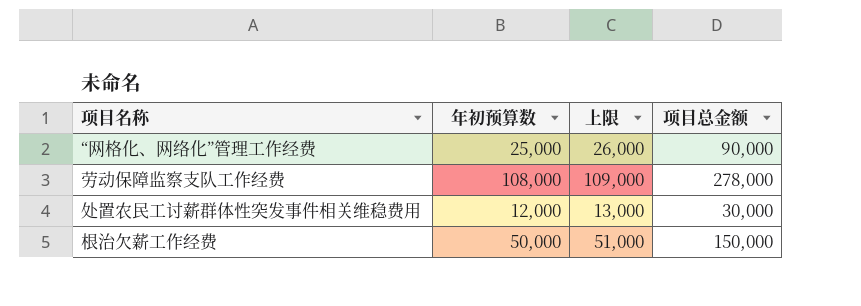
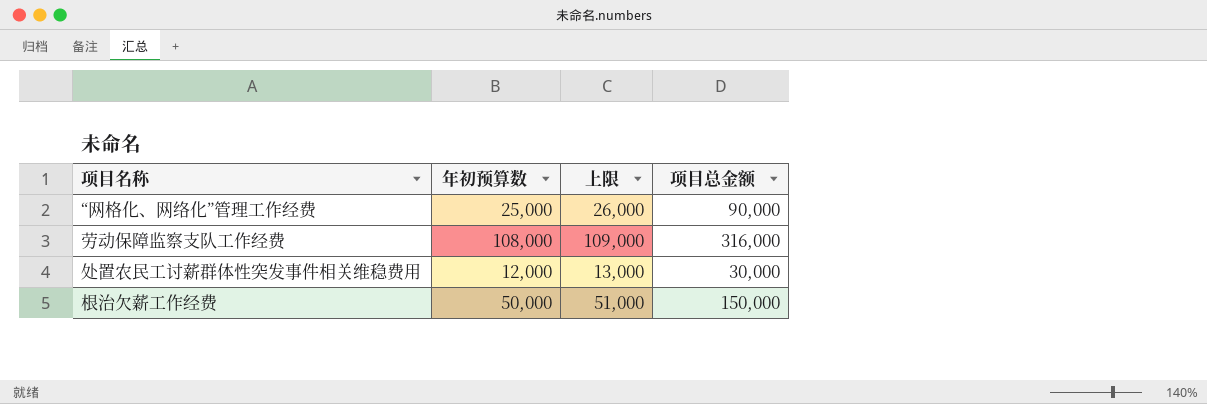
劳动保障监察支队工作经费 | 项目总金额: 278,000 -> 316,000

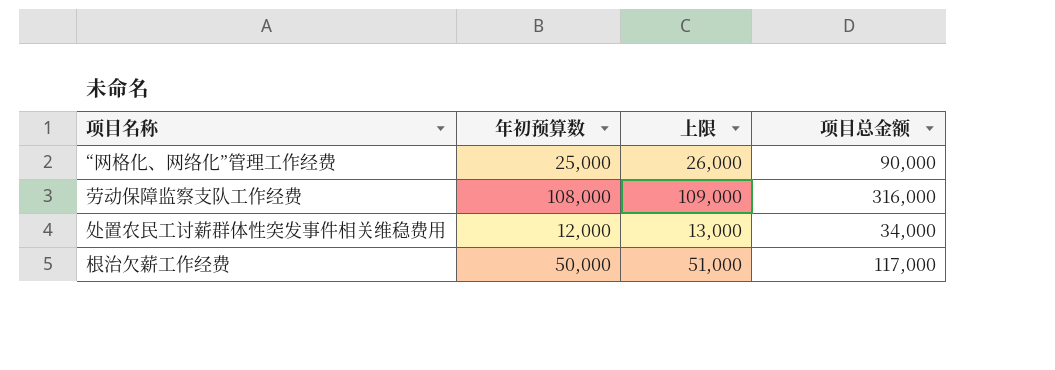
处置农民工讨薪群体性突发事件相关维稳费用 | 项目总金额: 30,000 -> 34,000
根治欠薪工作经费 | 项目总金额: 150,000 -> 117,000

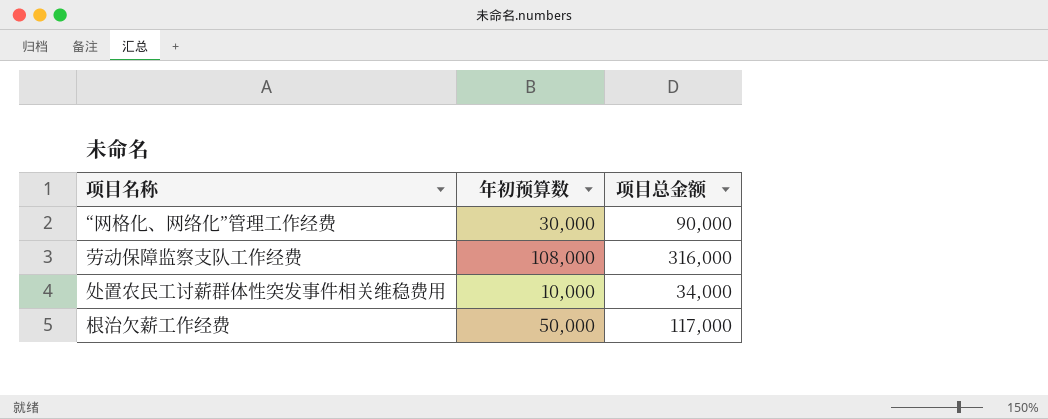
column 上限 | formula: [年初预算数] + 1000 -> none
“网格化、网络化”管理工作经费 | 年初预算数: 25,000 -> 30,000
处置农民工讨薪群体性突发事件相关维稳费用 | 年初预算数: 12,000 -> 10,000

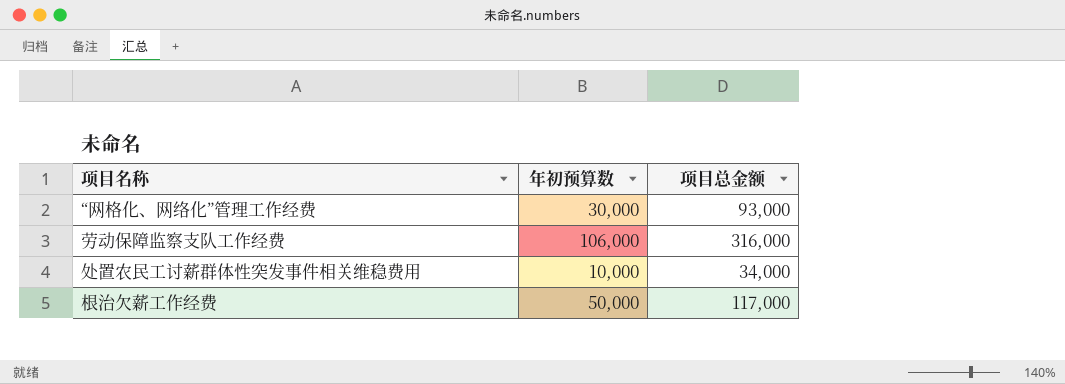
“网格化、网络化”管理工作经费 | 项目总金额: 90,000 -> 93,000
劳动保障监察支队工作经费 | 年初预算数: 108,000 -> 106,000

